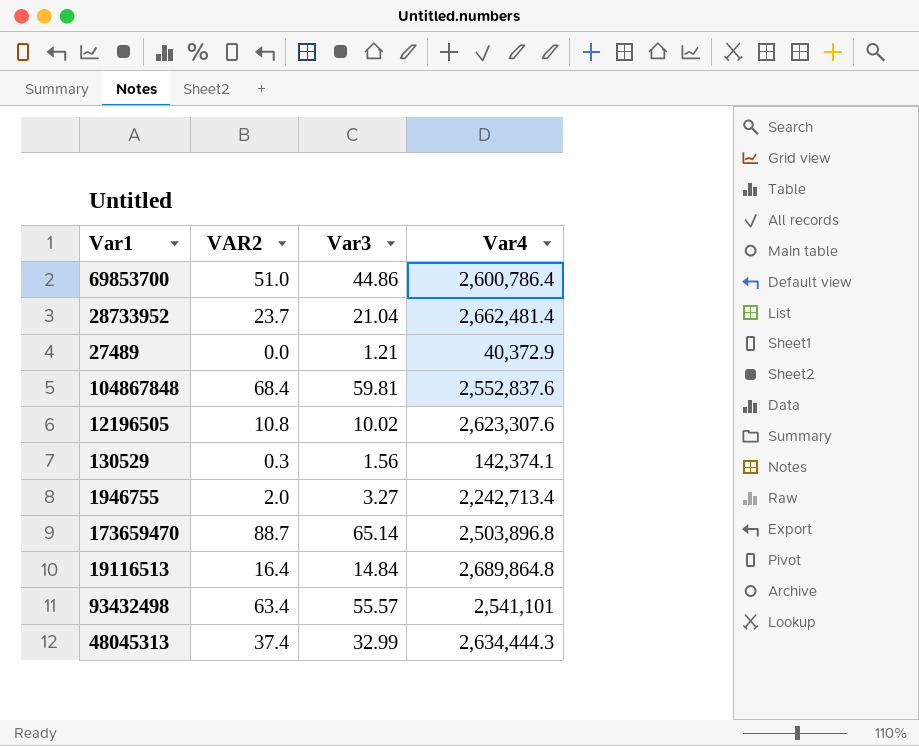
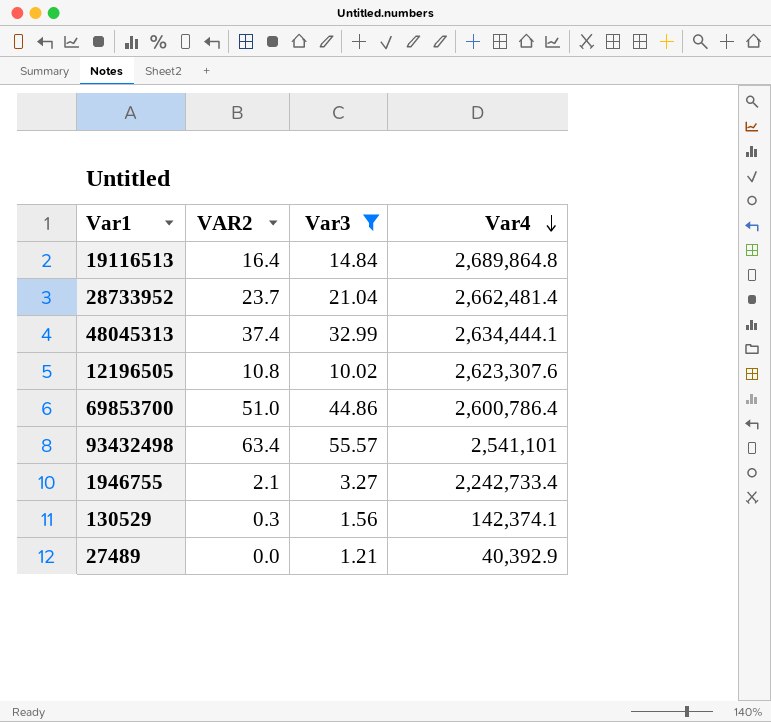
filter: none -> Var3 <= 55.57
row order: none -> Var4 descending
48045313 | Var4: 2,634,444.3 -> 2,634,444.1
1946755 | VAR2: 2.0 -> 2.1
1946755 | Var4: 2,242,713.4 -> 2,242,733.4
27489 | Var4: 40,372.9 -> 40,392.9

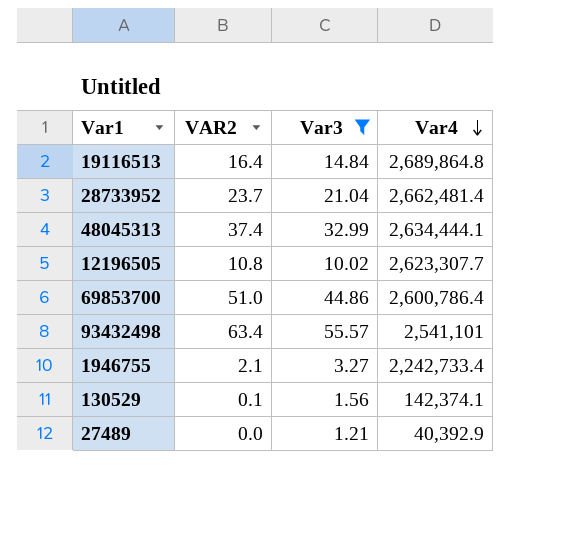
12196505 | Var4: 2,623,307.6 -> 2,623,307.7
130529 | VAR2: 0.3 -> 0.1

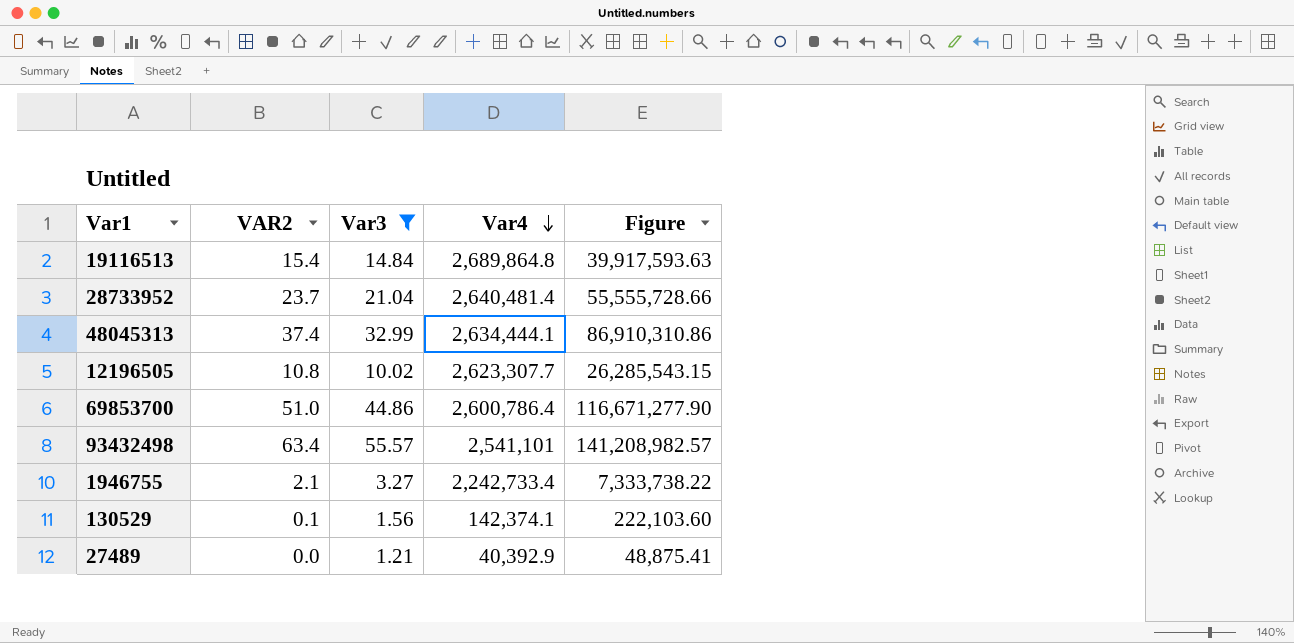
column Figure | formula: none -> [Var3] * [Var4]
19116513 | VAR2: 16.4 -> 15.4
28733952 | Var4: 2,662,481.4 -> 2,640,481.4

